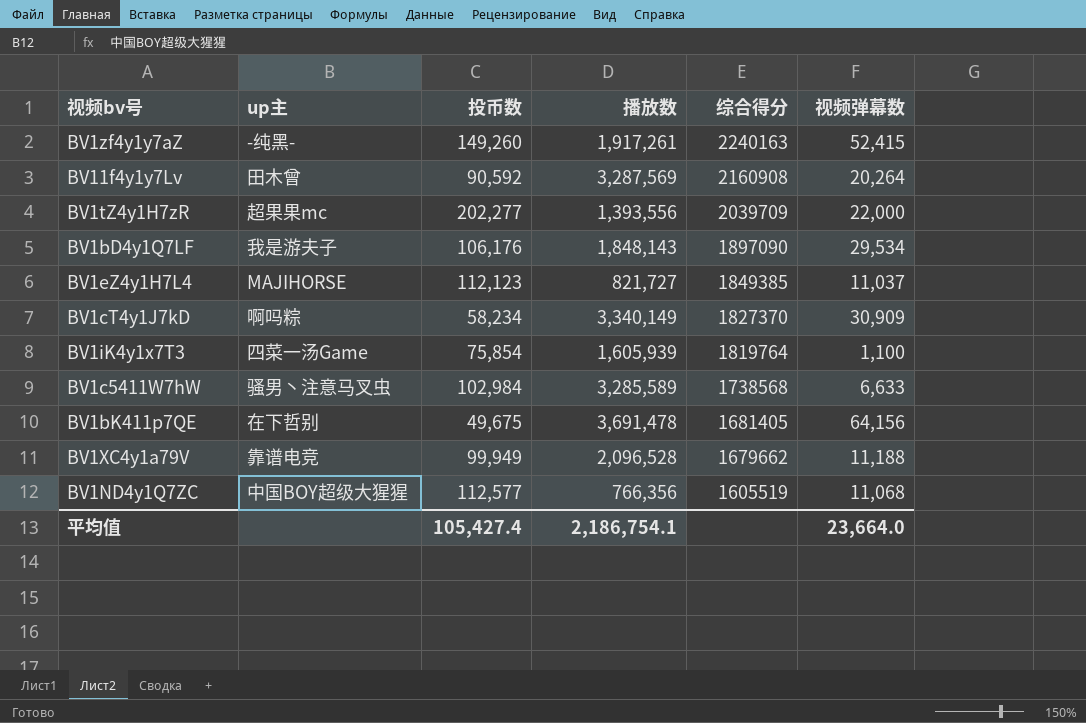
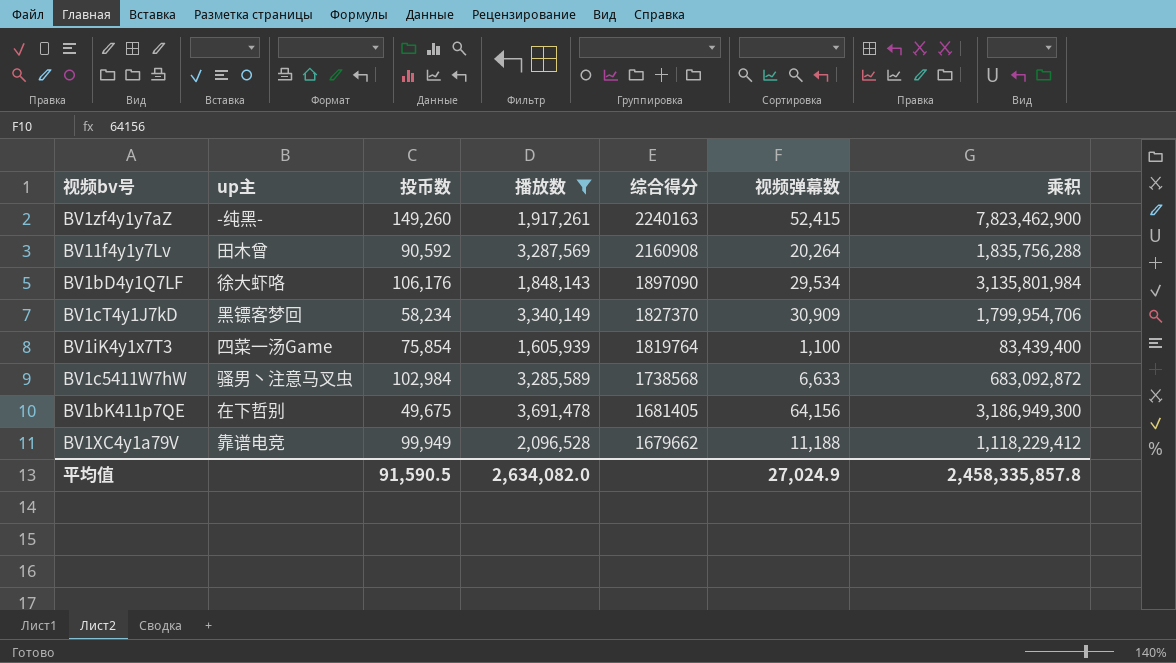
filter: none -> 播放数 >= 1,605,939
column 乘积 | formula: none -> [投币数] * [视频弹幕数]
BV1bD4y1Q7LF | up主: 我是游夫子 -> 徐大虾咯
BV1cT4y1J7kD | up主: 啊吗粽 -> 黑镖客梦回
平均值 | 投币数: 105,427.4 -> 91,590.5
平均值 | 播放数: 2,186,754.1 -> 2,634,082.0
平均值 | 视频弹幕数: 23,664.0 -> 27,024.9

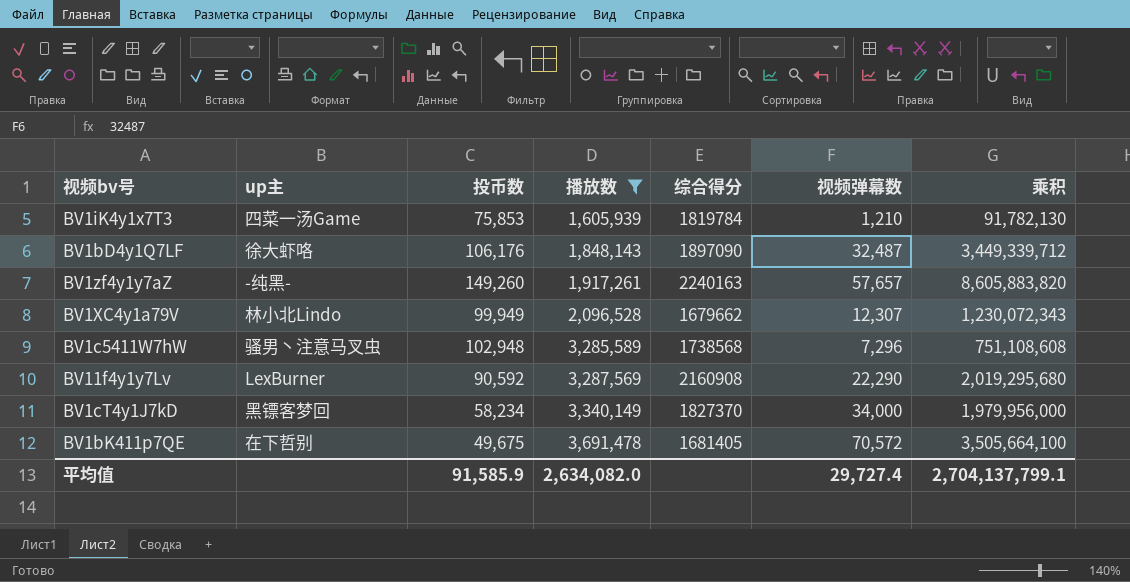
row order: 综合得分 descending -> 播放数 ascending
BV1iK4y1x7T3 | 投币数: 75,854 -> 75,853
BV1iK4y1x7T3 | 综合得分: 1819764 -> 1819784
BV1iK4y1x7T3 | 视频弹幕数: 1,100 -> 1,210
BV1iK4y1x7T3 | 乘积: 83,439,400 -> 91,782,130
BV1bD4y1Q7LF | 视频弹幕数: 29,534 -> 32,487
BV1bD4y1Q7LF | 乘积: 3,135,801,984 -> 3,449,339,712
BV1zf4y1y7aZ | 视频弹幕数: 52,415 -> 57,657
BV1zf4y1y7aZ | 乘积: 7,823,462,900 -> 8,605,883,820
BV1XC4y1a79V | up主: 靠谱电竞 -> 林小北Lindo
BV1XC4y1a79V | 视频弹幕数: 11,188 -> 12,307
BV1XC4y1a79V | 乘积: 1,118,229,412 -> 1,230,072,343
BV1c5411W7hW | 投币数: 102,984 -> 102,948
BV1c5411W7hW | 视频弹幕数: 6,633 -> 7,296
BV1c5411W7hW | 乘积: 683,092,872 -> 751,108,608
BV11f4y1y7Lv | up主: 田木曾 -> LexBurner
BV11f4y1y7Lv | 视频弹幕数: 20,264 -> 22,290
BV11f4y1y7Lv | 乘积: 1,835,756,288 -> 2,019,295,680
BV1cT4y1J7kD | 视频弹幕数: 30,909 -> 34,000
BV1cT4y1J7kD | 乘积: 1,799,954,706 -> 1,979,956,000
BV1bK411p7QE | 视频弹幕数: 64,156 -> 70,572
BV1bK411p7QE | 乘积: 3,186,949,300 -> 3,505,664,100
平均值 | 投币数: 91,590.5 -> 91,585.9
平均值 | 视频弹幕数: 27,024.9 -> 29,727.4
平均值 | 乘积: 2,458,335,857.8 -> 2,704,137,799.1

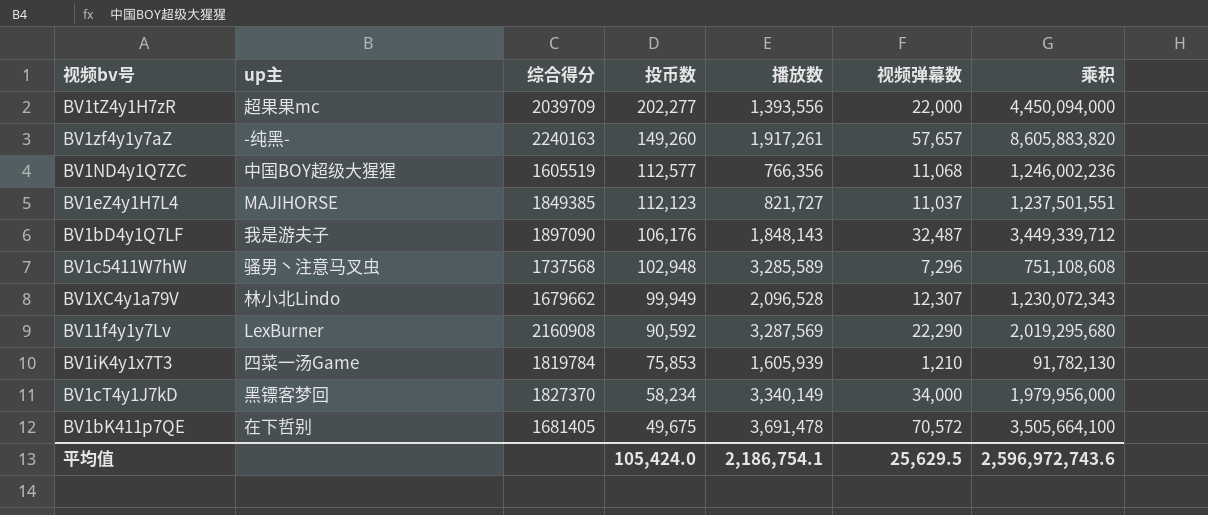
filter: 播放数 >= 1,605,939 -> none
row order: 播放数 ascending -> 投币数 descending
column 综合得分 | position: 5 -> 3
BV1bD4y1Q7LF | up主: 徐大虾咯 -> 我是游夫子
BV1c5411W7hW | 综合得分: 1738568 -> 1737568
平均值 | 投币数: 91,585.9 -> 105,424.0
平均值 | 播放数: 2,634,082.0 -> 2,186,754.1
平均值 | 视频弹幕数: 29,727.4 -> 25,629.5
平均值 | 乘积: 2,704,137,799.1 -> 2,596,972,743.6

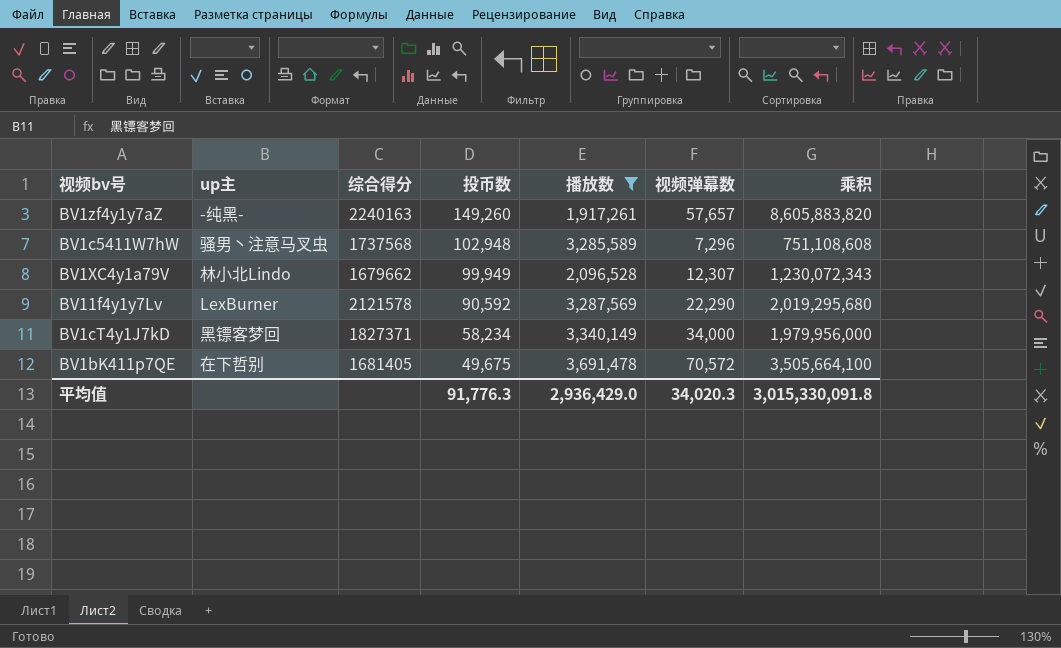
filter: none -> 播放数 >= 1,917,261
BV11f4y1y7Lv | 综合得分: 2160908 -> 2121578
BV1cT4y1J7kD | 综合得分: 1827370 -> 1827371
平均值 | 投币数: 105,424.0 -> 91,776.3
平均值 | 播放数: 2,186,754.1 -> 2,936,429.0
平均值 | 视频弹幕数: 25,629.5 -> 34,020.3
平均值 | 乘积: 2,596,972,743.6 -> 3,015,330,091.8

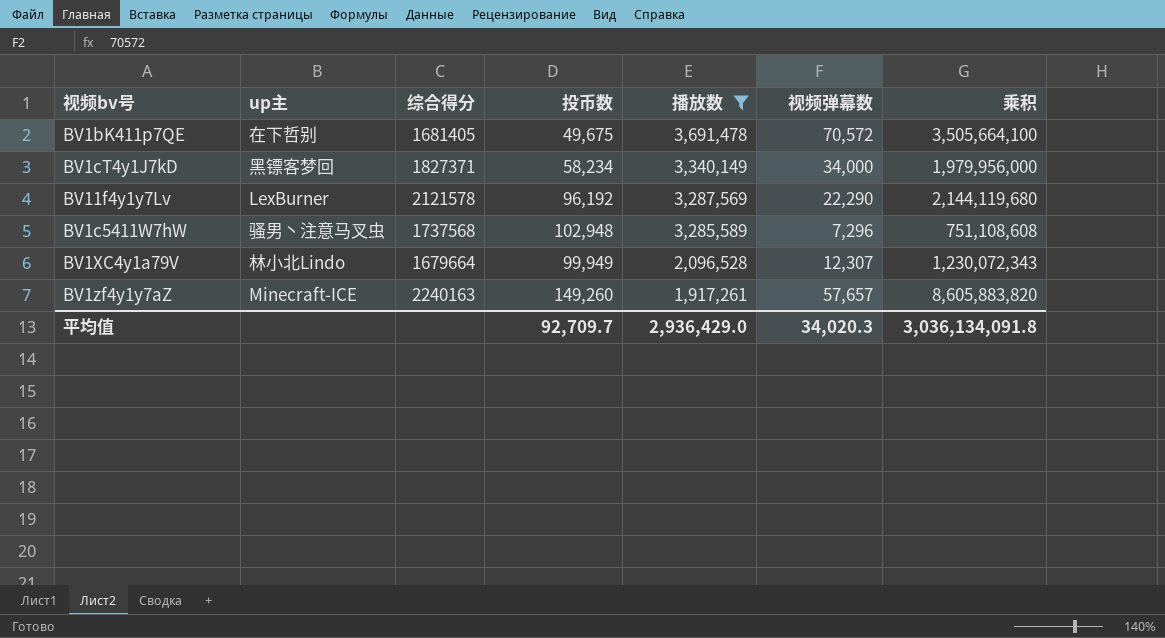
row order: 投币数 descending -> 播放数 descending
BV11f4y1y7Lv | 投币数: 90,592 -> 96,192
BV11f4y1y7Lv | 乘积: 2,019,295,680 -> 2,144,119,680
BV1XC4y1a79V | 综合得分: 1679662 -> 1679664
BV1zf4y1y7aZ | up主: -纯黑- -> Minecraft-ICE
平均值 | 投币数: 91,776.3 -> 92,709.7
平均值 | 乘积: 3,015,330,091.8 -> 3,036,134,091.8

